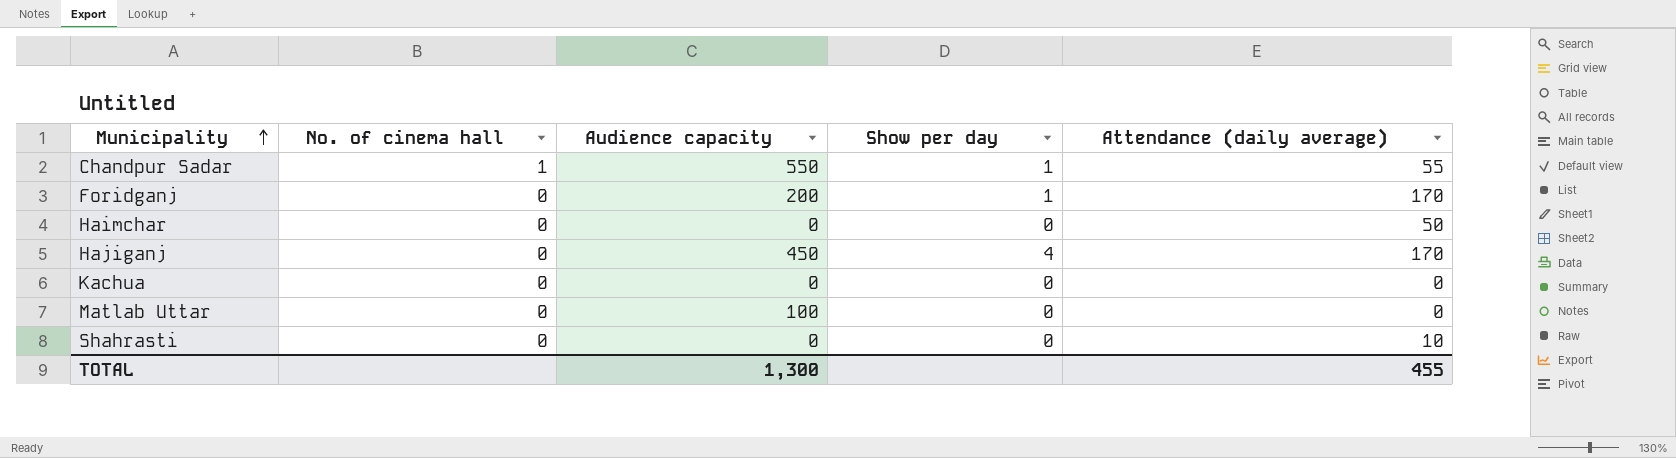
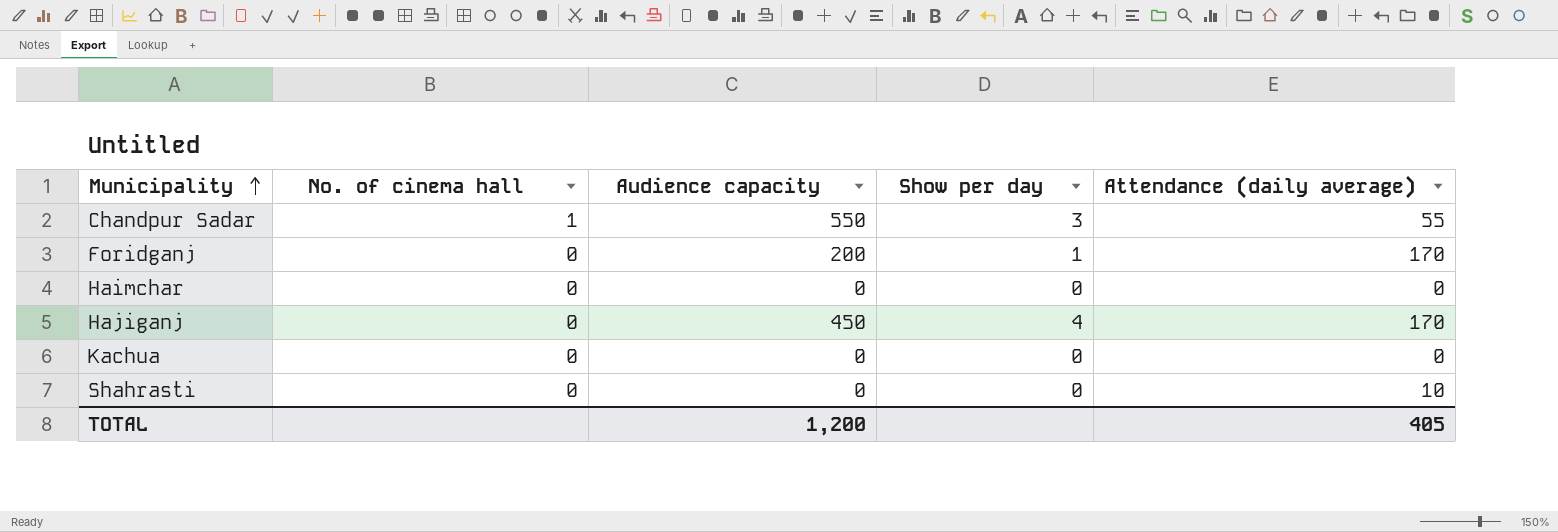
row Matlab Uttar: 0 | 100 | 0 | 0 -> none
Chandpur Sadar | Show per day: 1 -> 3
Haimchar | Attendance (daily average): 50 -> 0
TOTAL | Audience capacity: 1,300 -> 1,200
TOTAL | Attendance (daily average): 455 -> 405

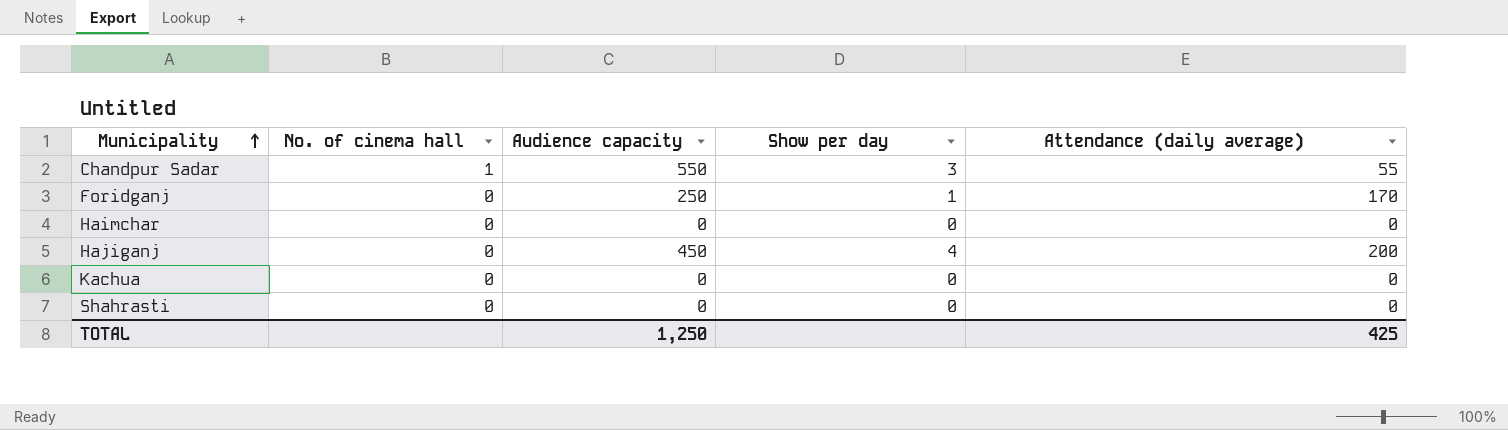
Foridganj | Audience capacity: 200 -> 250
Hajiganj | Attendance (daily average): 170 -> 200
Shahrasti | Attendance (daily average): 10 -> 0
TOTAL | Audience capacity: 1,200 -> 1,250
TOTAL | Attendance (daily average): 405 -> 425

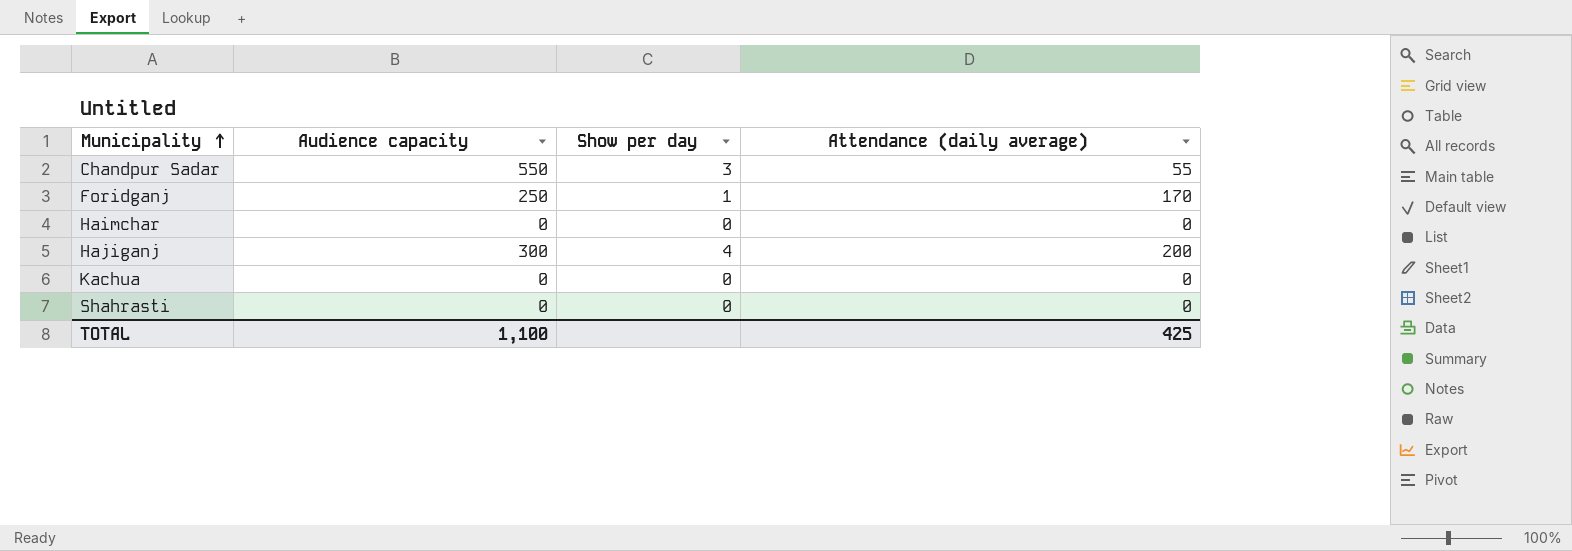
column No. of cinema hall | position: 2 -> none
Hajiganj | Audience capacity: 450 -> 300
TOTAL | Audience capacity: 1,250 -> 1,100

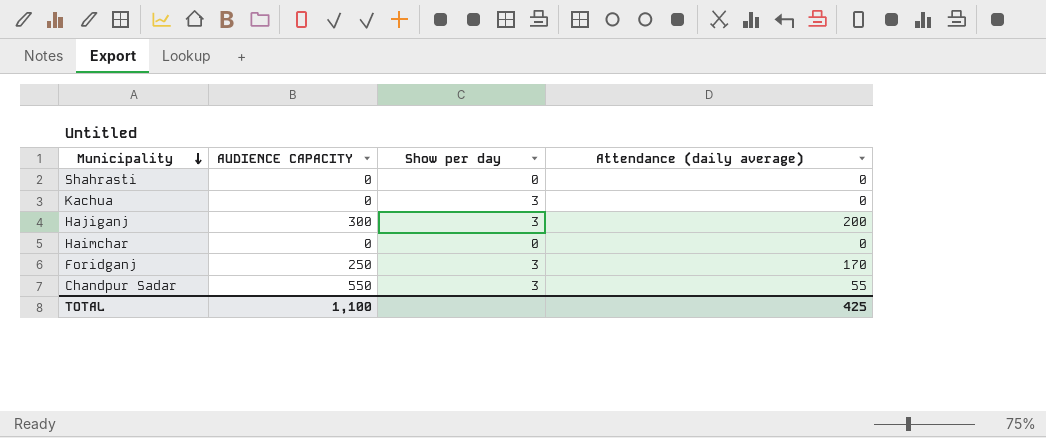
row order: Municipality ascending -> Municipality descending
column name: Audience capacity -> AUDIENCE CAPACITY
Kachua | Show per day: 0 -> 3
Hajiganj | Show per day: 4 -> 3
Foridganj | Show per day: 1 -> 3

